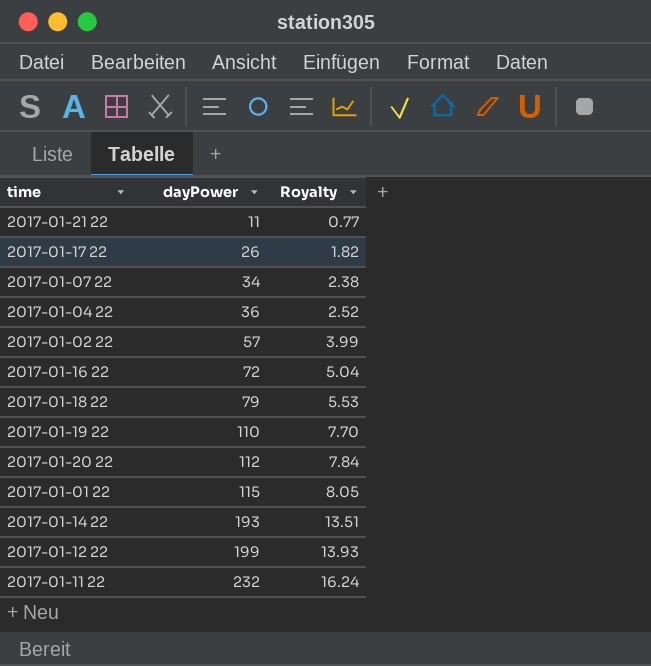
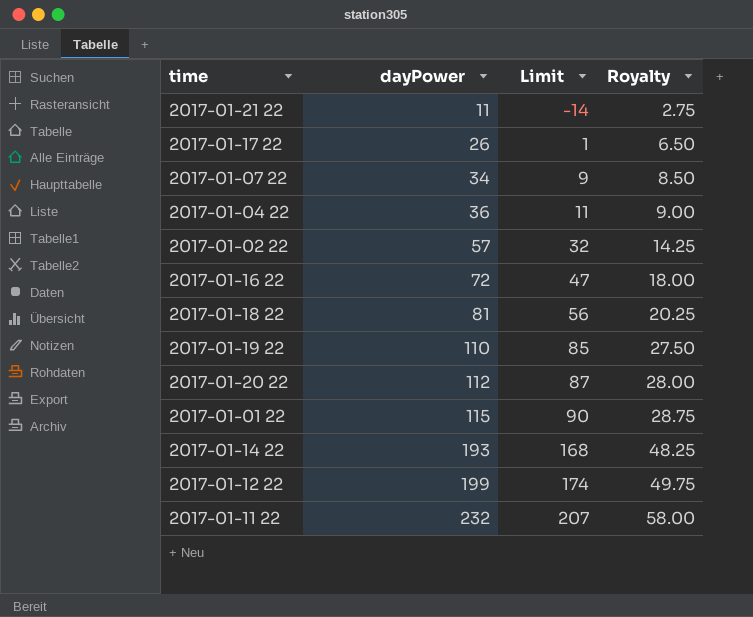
column Limit | formula: none -> [dayPower] - 25
column Royalty | formula: [dayPower] * 0.07 -> [dayPower] * 0.25
2017-01-18 22 | dayPower: 79 -> 81

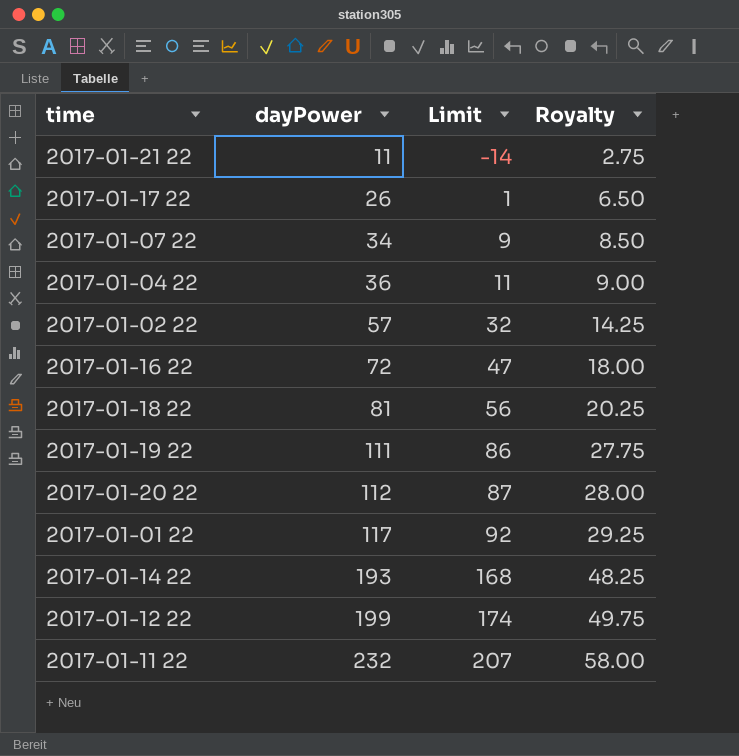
2017-01-19 22 | dayPower: 110 -> 111
2017-01-19 22 | Limit: 85 -> 86
2017-01-19 22 | Royalty: 27.50 -> 27.75
2017-01-01 22 | dayPower: 115 -> 117
2017-01-01 22 | Limit: 90 -> 92
2017-01-01 22 | Royalty: 28.75 -> 29.25

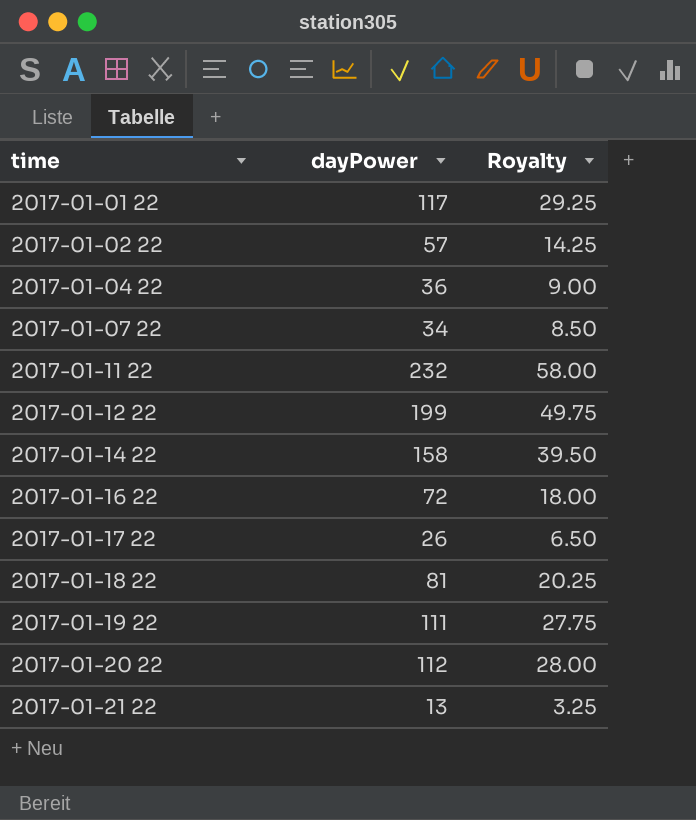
row order: dayPower ascending -> time ascending
column Limit | formula: [dayPower] - 25 -> none
2017-01-14 22 | dayPower: 193 -> 158
2017-01-14 22 | Royalty: 48.25 -> 39.50
2017-01-21 22 | dayPower: 11 -> 13
2017-01-21 22 | Royalty: 2.75 -> 3.25

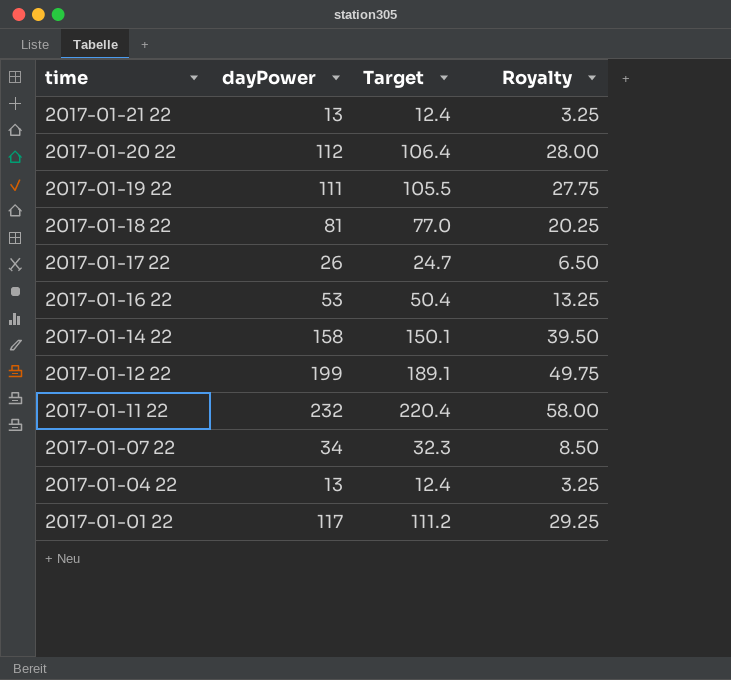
row order: time ascending -> time descending
column Target | formula: none -> [dayPower] * 0.95
row 2017-01-02 22: 57 | 14.25 -> none
2017-01-16 22 | dayPower: 72 -> 53
2017-01-16 22 | Royalty: 18.00 -> 13.25
2017-01-04 22 | dayPower: 36 -> 13
2017-01-04 22 | Royalty: 9.00 -> 3.25

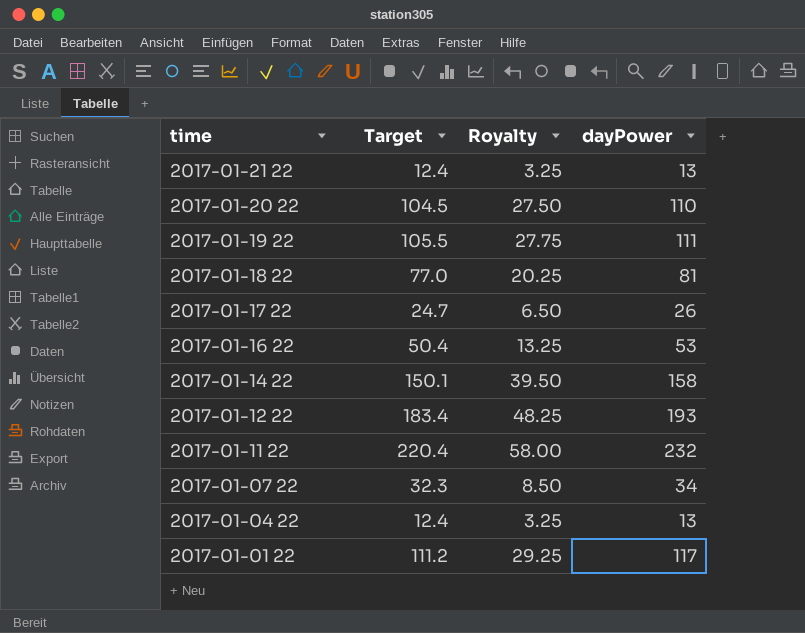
column dayPower | position: 2 -> 4
2017-01-20 22 | Target: 106.4 -> 104.5
2017-01-20 22 | Royalty: 28.00 -> 27.50
2017-01-20 22 | dayPower: 112 -> 110
2017-01-12 22 | Target: 189.1 -> 183.4
2017-01-12 22 | Royalty: 49.75 -> 48.25
2017-01-12 22 | dayPower: 199 -> 193

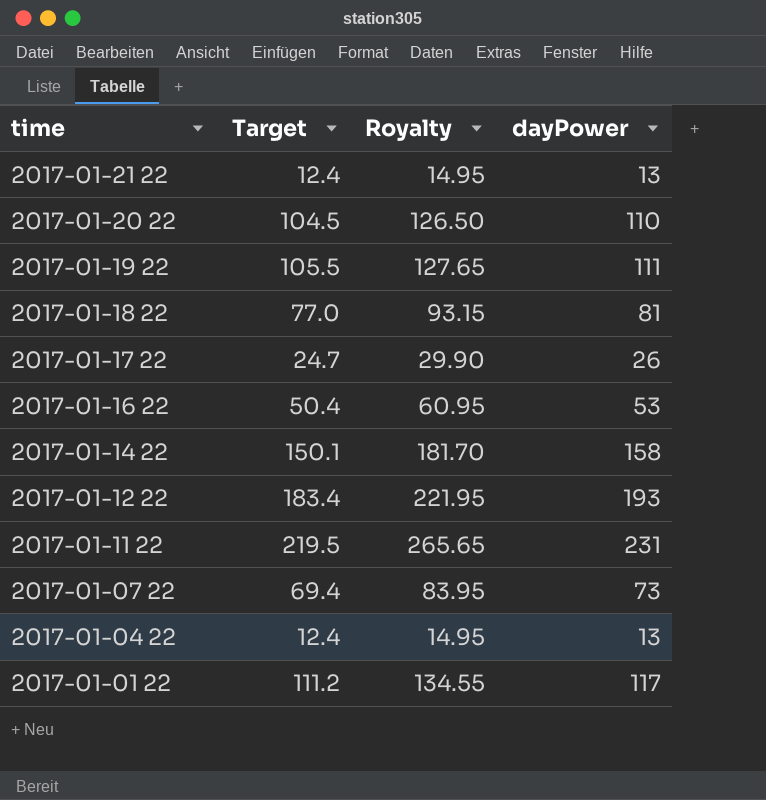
column Royalty | formula: [dayPower] * 0.25 -> [dayPower] * 1.15
2017-01-11 22 | Target: 220.4 -> 219.5
2017-01-11 22 | dayPower: 232 -> 231
2017-01-07 22 | Target: 32.3 -> 69.4
2017-01-07 22 | dayPower: 34 -> 73

